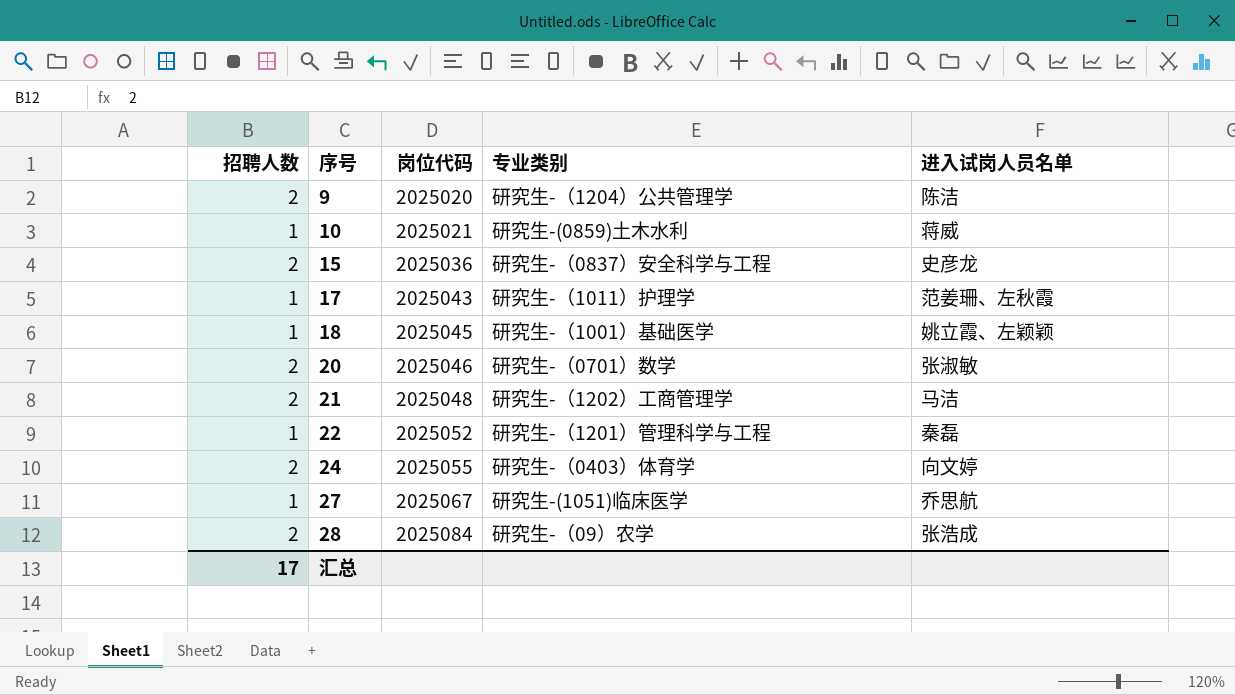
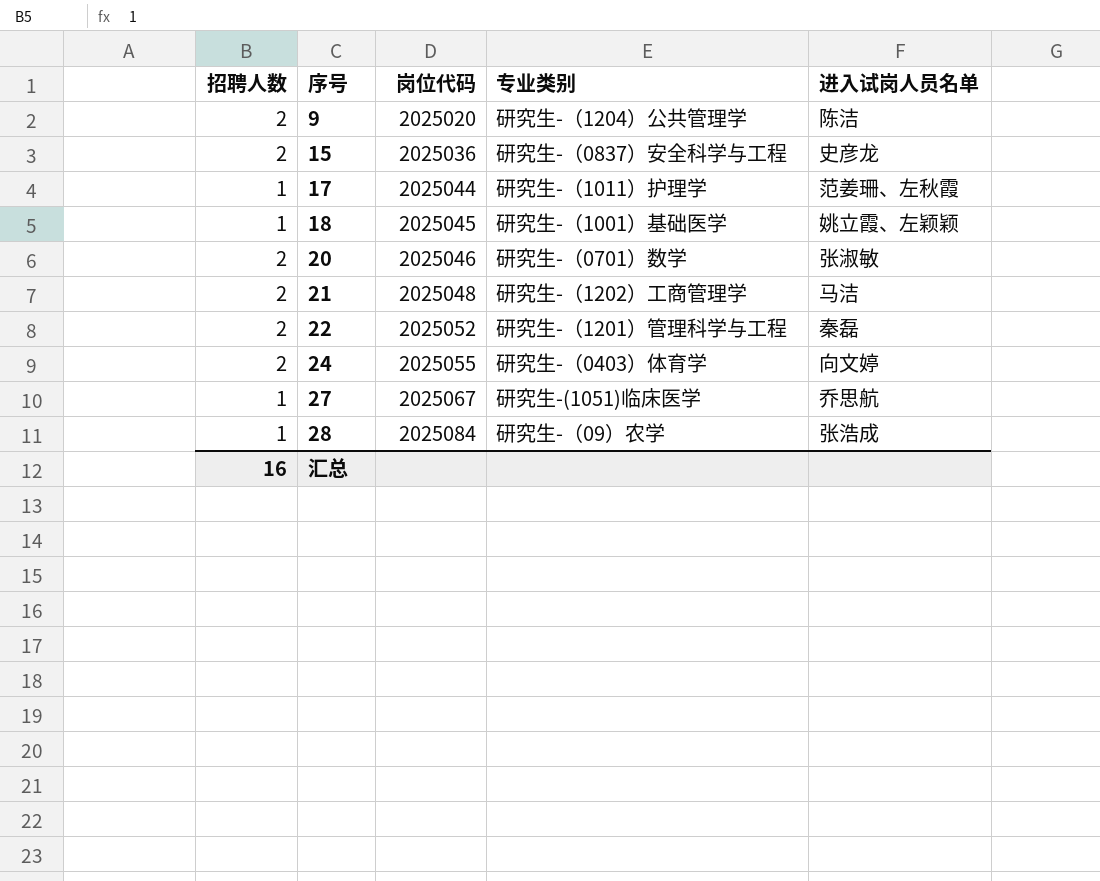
row 10: 1 | 2025021 | 研究生-(0859)土木水利 | 蒋威 -> none
17 | 岗位代码: 2025043 -> 2025044
22 | 招聘人数: 1 -> 2
28 | 招聘人数: 2 -> 1
汇总 | 招聘人数: 17 -> 16

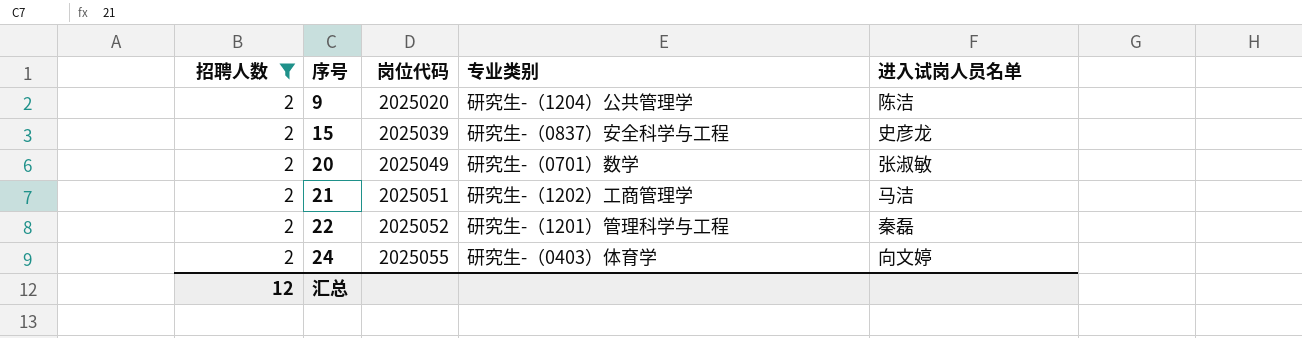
filter: none -> 招聘人数 = 2
15 | 岗位代码: 2025036 -> 2025039
20 | 岗位代码: 2025046 -> 2025049
21 | 岗位代码: 2025048 -> 2025051
汇总 | 招聘人数: 16 -> 12

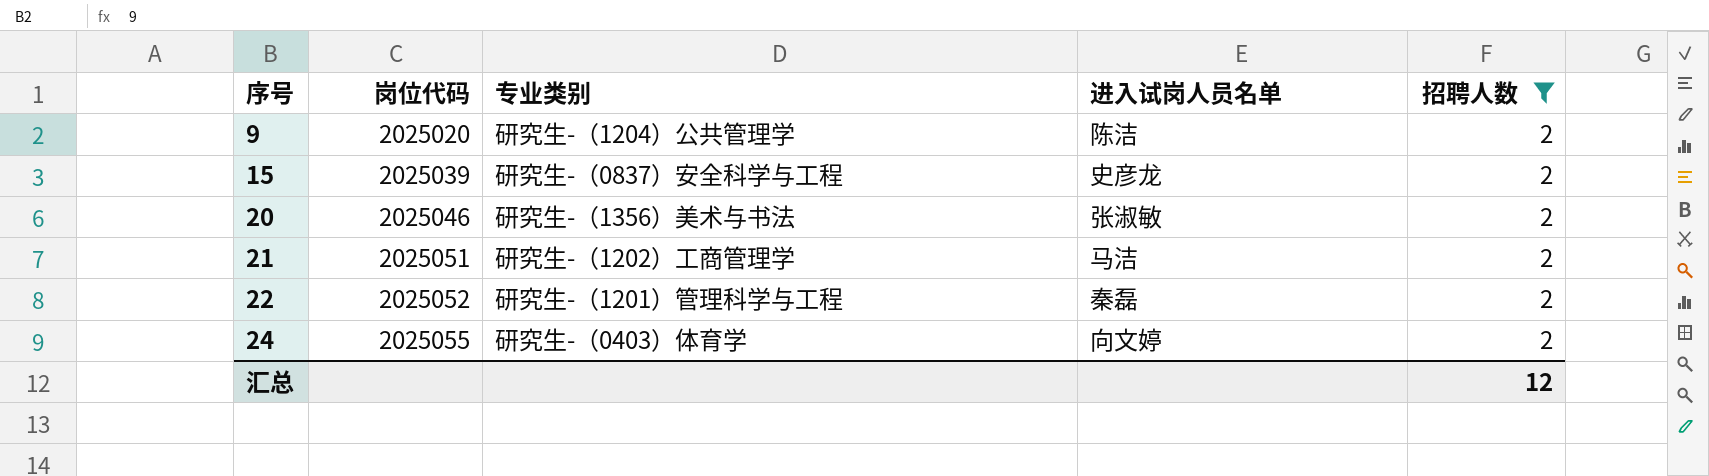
column 招聘人数 | position: 1 -> 5
20 | 岗位代码: 2025049 -> 2025046
20 | 专业类别: 研究生-（0701）数学 -> 研究生-（1356）美术与书法

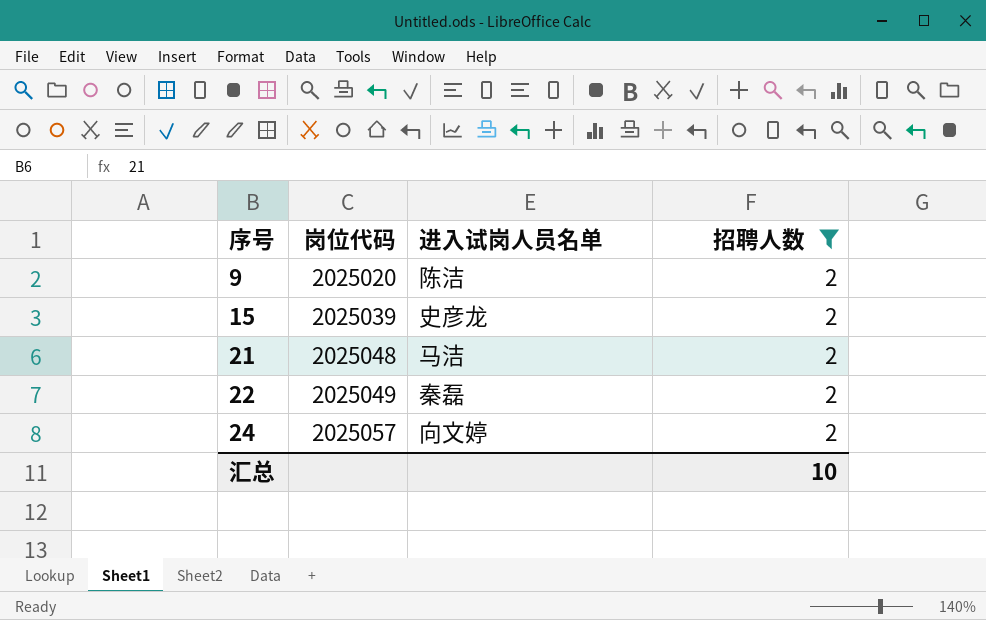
column 专业类别 | position: 3 -> none
row 20: 2025046 | 研究生-（1356）美术与书法 | 张淑敏 | 2 -> none
21 | 岗位代码: 2025051 -> 2025048
22 | 岗位代码: 2025052 -> 2025049
24 | 岗位代码: 2025055 -> 2025057
汇总 | 招聘人数: 12 -> 10

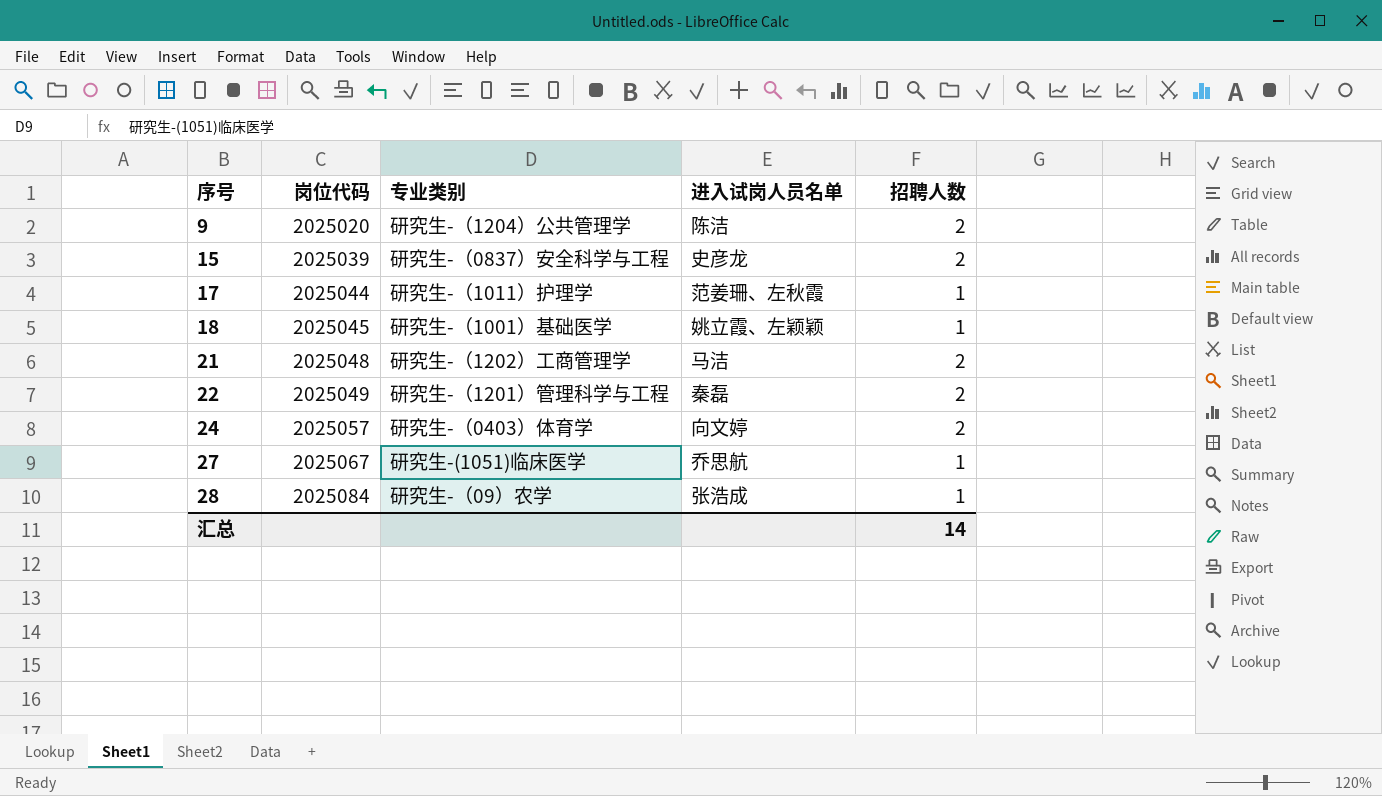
filter: 招聘人数 = 2 -> none
column 专业类别 | position: none -> 3
汇总 | 招聘人数: 10 -> 14

